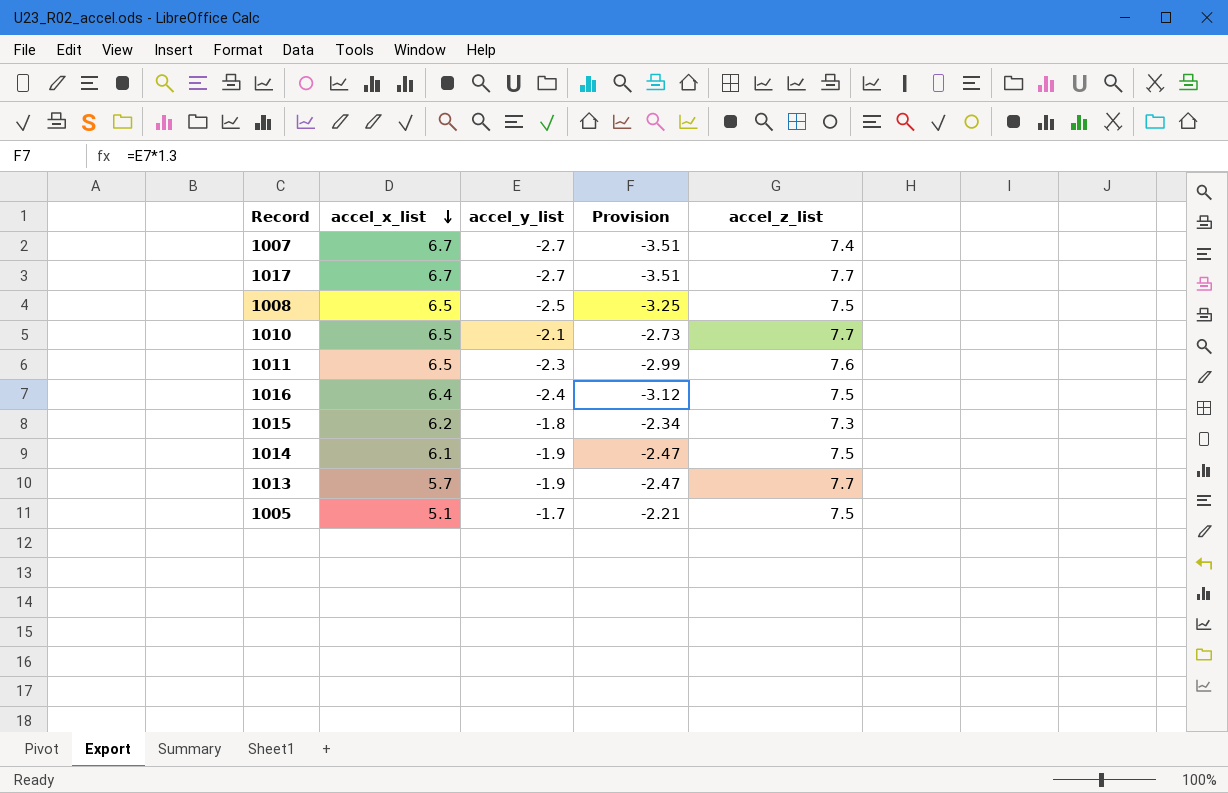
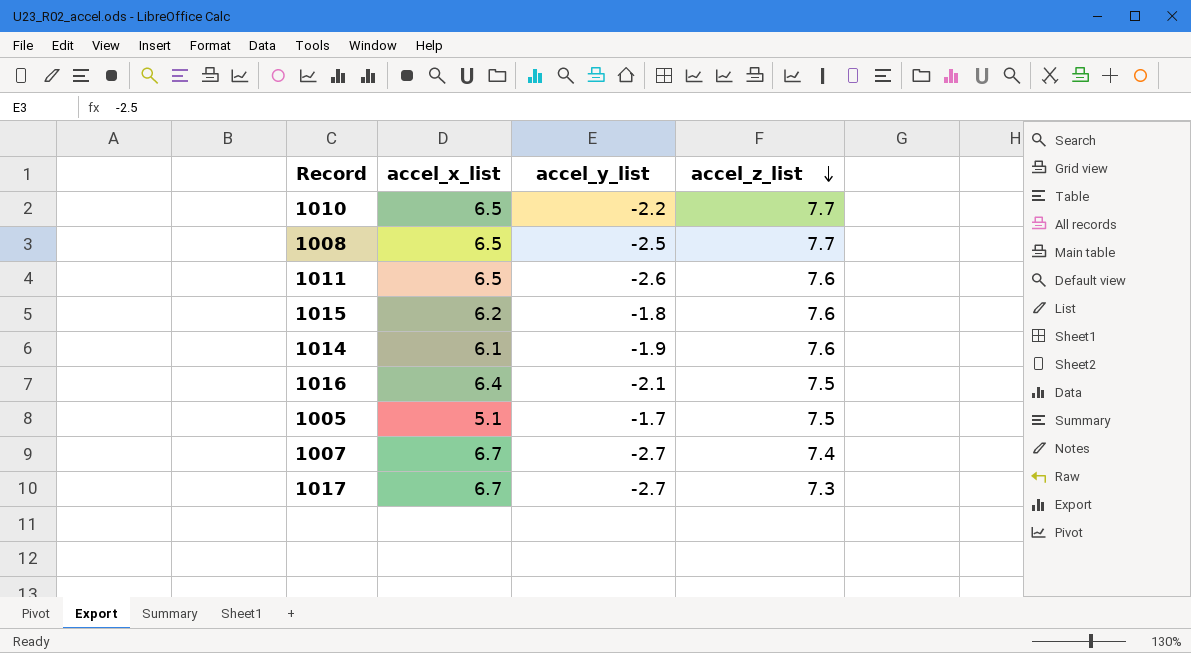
row order: accel_x_list descending -> accel_z_list descending
column Provision | formula: [accel_y_list] * 1.3 -> none
row 1013: 5.7 | -1.9 | -2.47 | 7.7 -> none
1010 | accel_y_list: -2.1 -> -2.2
1008 | accel_z_list: 7.5 -> 7.7
1011 | accel_y_list: -2.3 -> -2.6
1015 | accel_z_list: 7.3 -> 7.6
1014 | accel_z_list: 7.5 -> 7.6
1016 | accel_y_list: -2.4 -> -2.1
1017 | accel_z_list: 7.7 -> 7.3

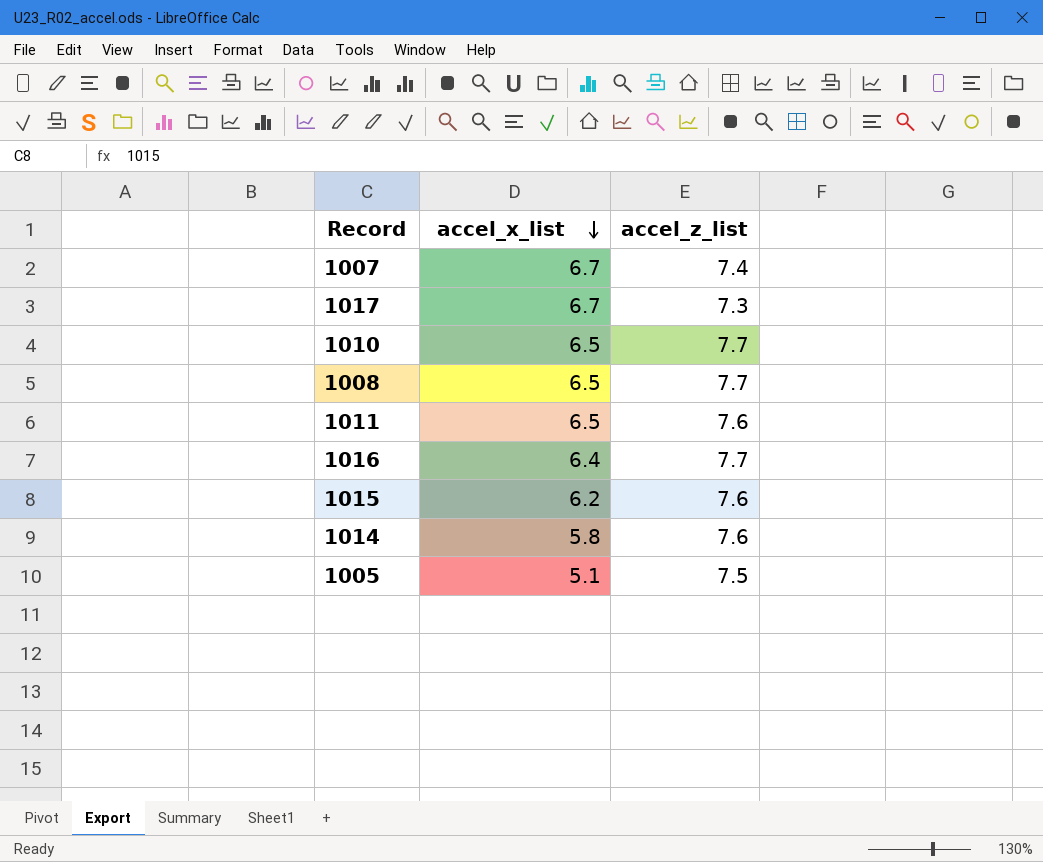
row order: accel_z_list descending -> accel_x_list descending
column accel_y_list | position: 3 -> none
1016 | accel_z_list: 7.5 -> 7.7
1014 | accel_x_list: 6.1 -> 5.8

